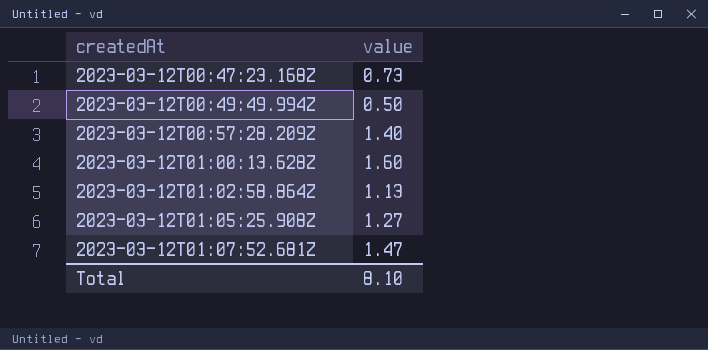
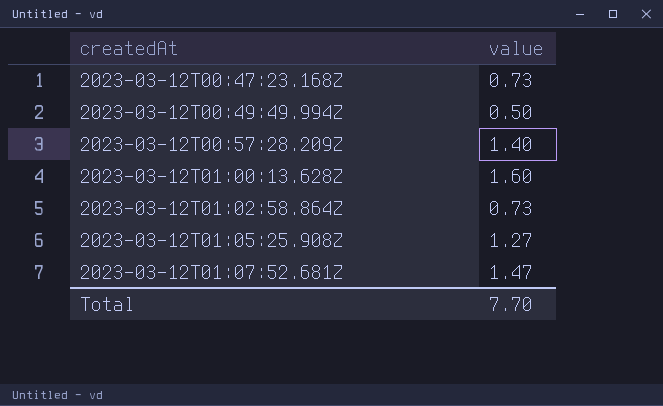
2023-03-12T01:02:58.864Z | value: 1.13 -> 0.73
Total | value: 8.10 -> 7.70

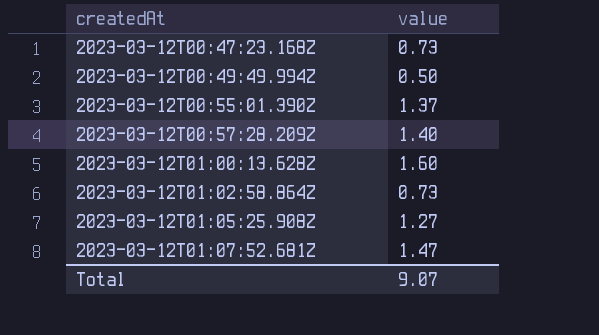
row 2023-03-12T00:55:01.390Z: none -> 1.37
Total | value: 7.70 -> 9.07

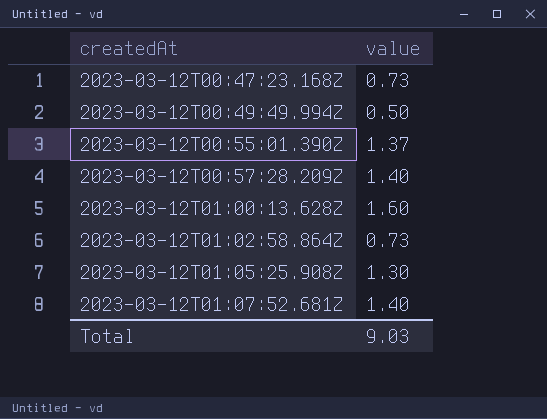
2023-03-12T01:05:25.908Z | value: 1.27 -> 1.30
2023-03-12T01:07:52.681Z | value: 1.47 -> 1.40
Total | value: 9.07 -> 9.03

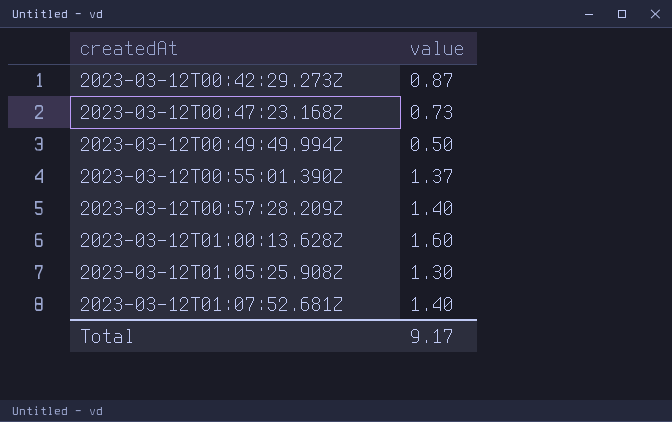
row 2023-03-12T01:02:58.864Z: 0.73 -> none
row 2023-03-12T00:42:29.273Z: none -> 0.87
Total | value: 9.03 -> 9.17

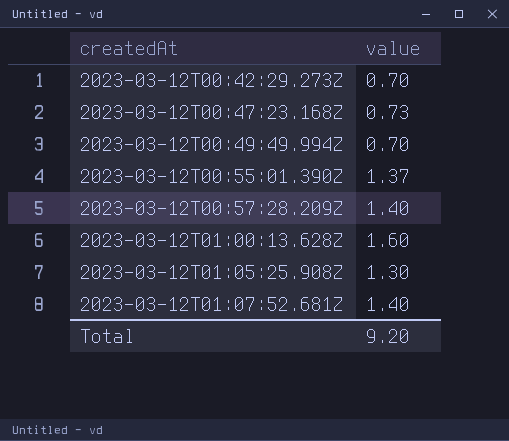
2023-03-12T00:42:29.273Z | value: 0.87 -> 0.70
2023-03-12T00:49:49.994Z | value: 0.50 -> 0.70
Total | value: 9.17 -> 9.20

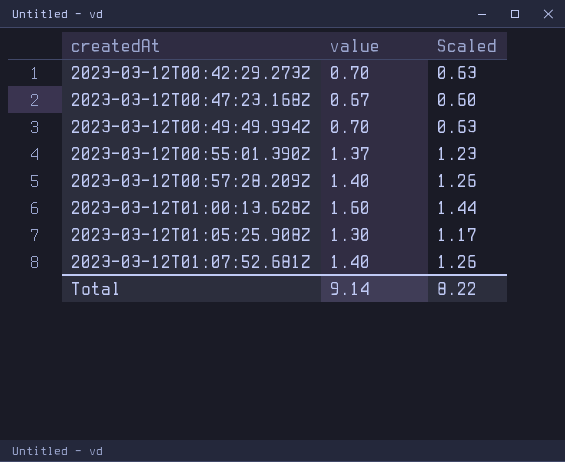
column Scaled | formula: none -> [value] * 0.9
2023-03-12T00:47:23.168Z | value: 0.73 -> 0.67
Total | value: 9.20 -> 9.14

